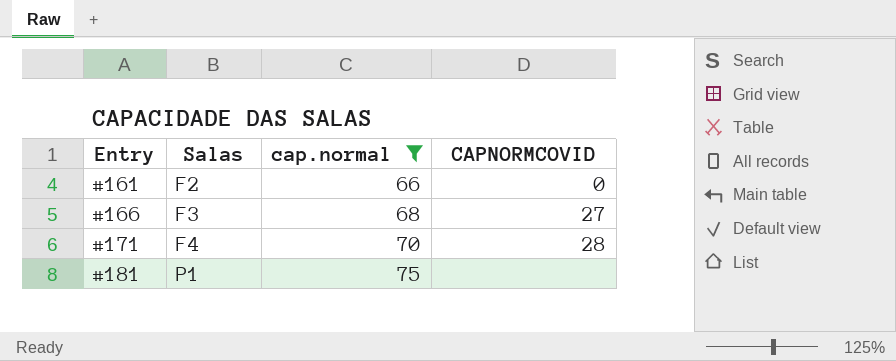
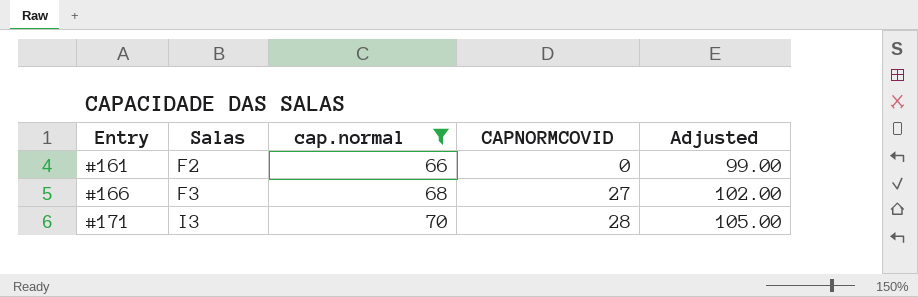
column Adjusted | formula: none -> [cap.normal] * 1.5
row #181: P1 | 75 | none -> none
#171 | Salas: F4 -> I3

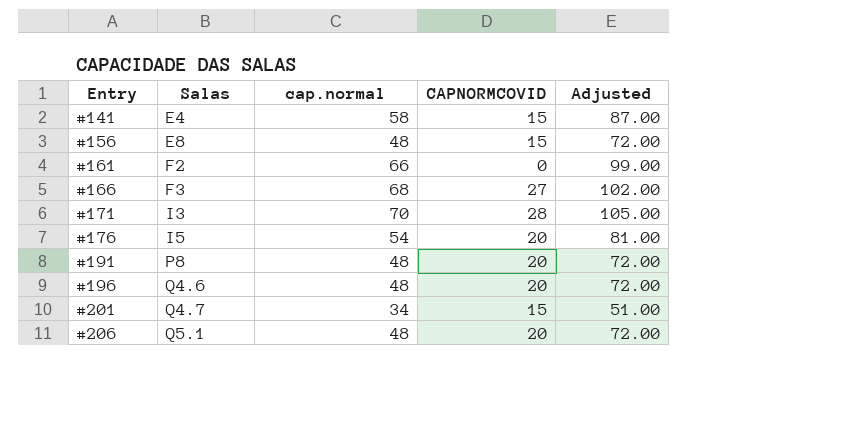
filter: cap.normal >= 66 -> none

